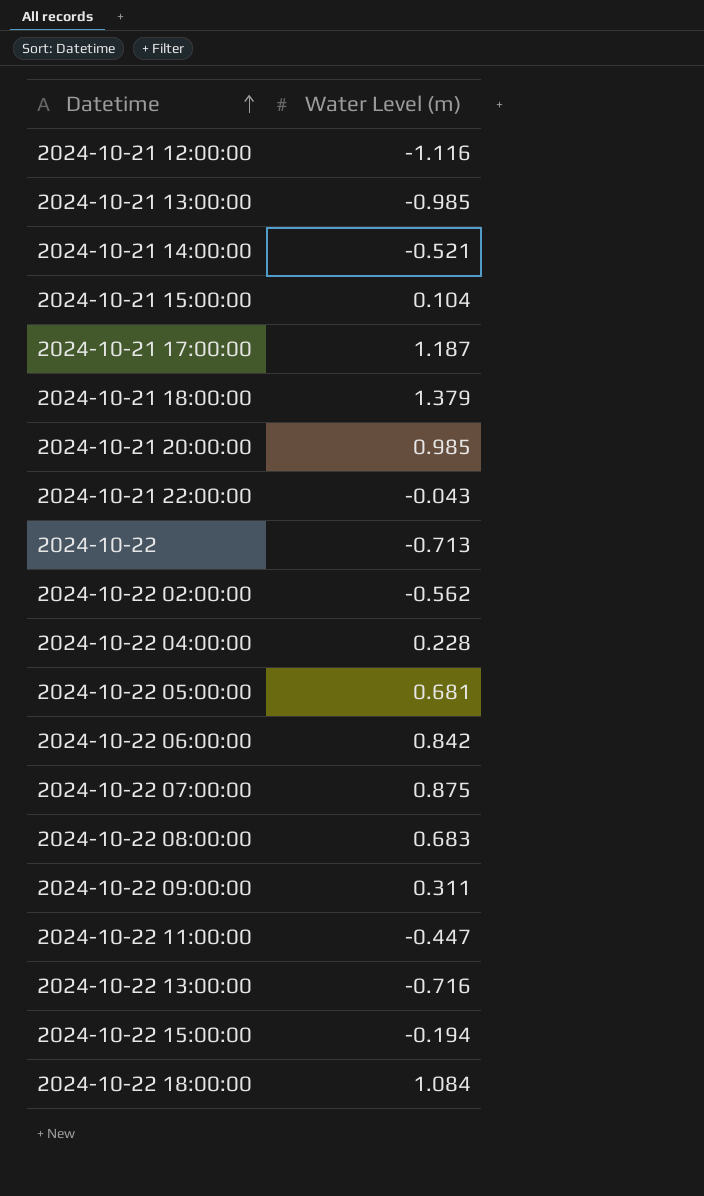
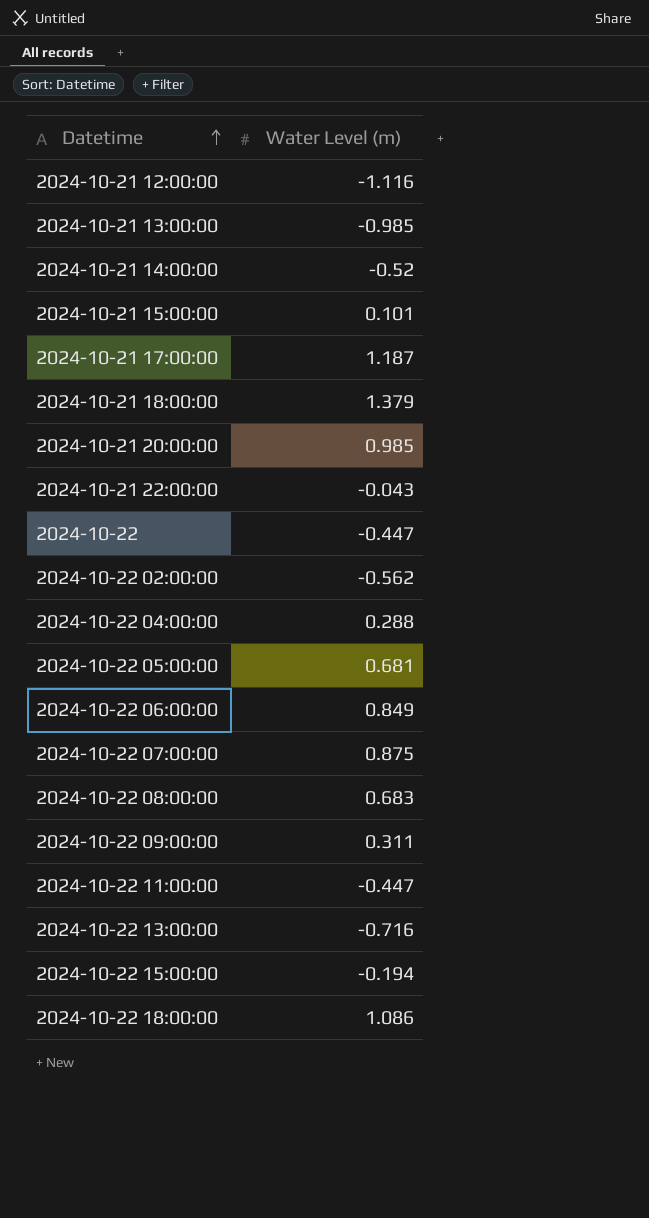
2024-10-21 14:00:00 | Water Level (m): -0.521 -> -0.52
2024-10-21 15:00:00 | Water Level (m): 0.104 -> 0.101
2024-10-22 | Water Level (m): -0.713 -> -0.447
2024-10-22 04:00:00 | Water Level (m): 0.228 -> 0.288
2024-10-22 06:00:00 | Water Level (m): 0.842 -> 0.849
2024-10-22 18:00:00 | Water Level (m): 1.084 -> 1.086

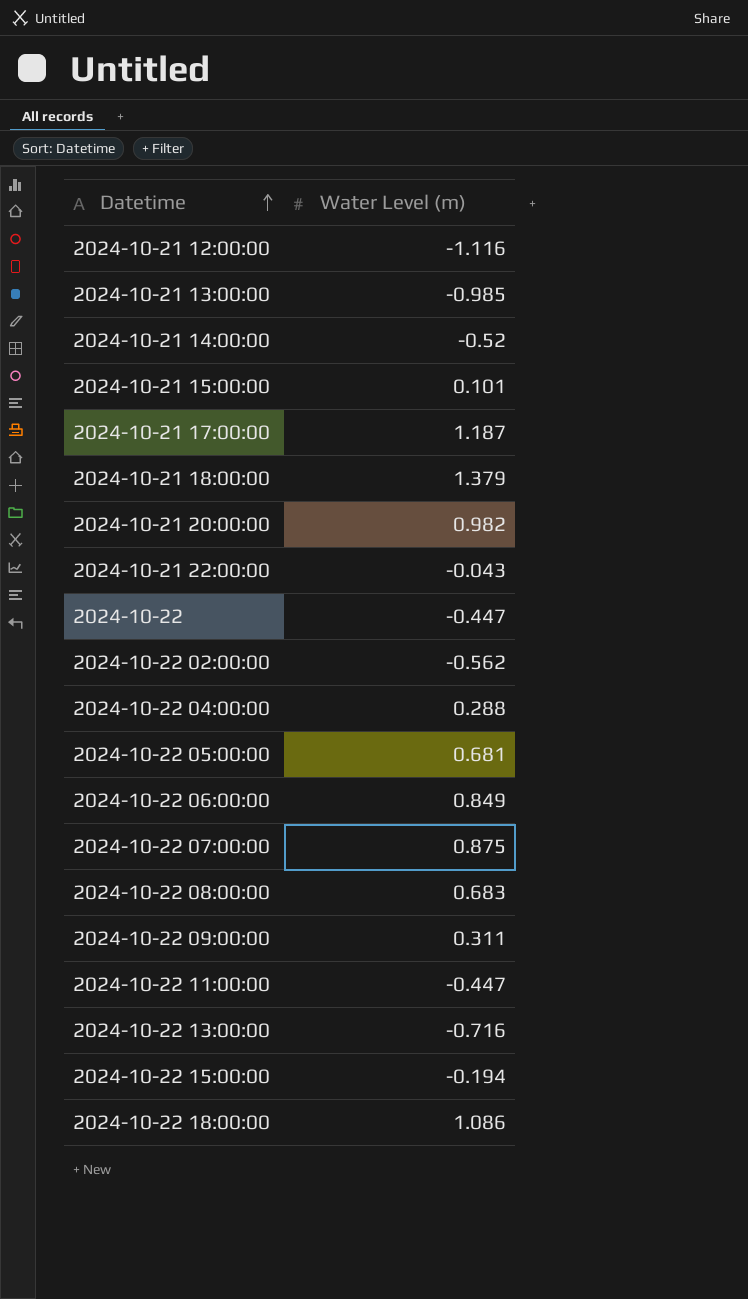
2024-10-21 20:00:00 | Water Level (m): 0.985 -> 0.982

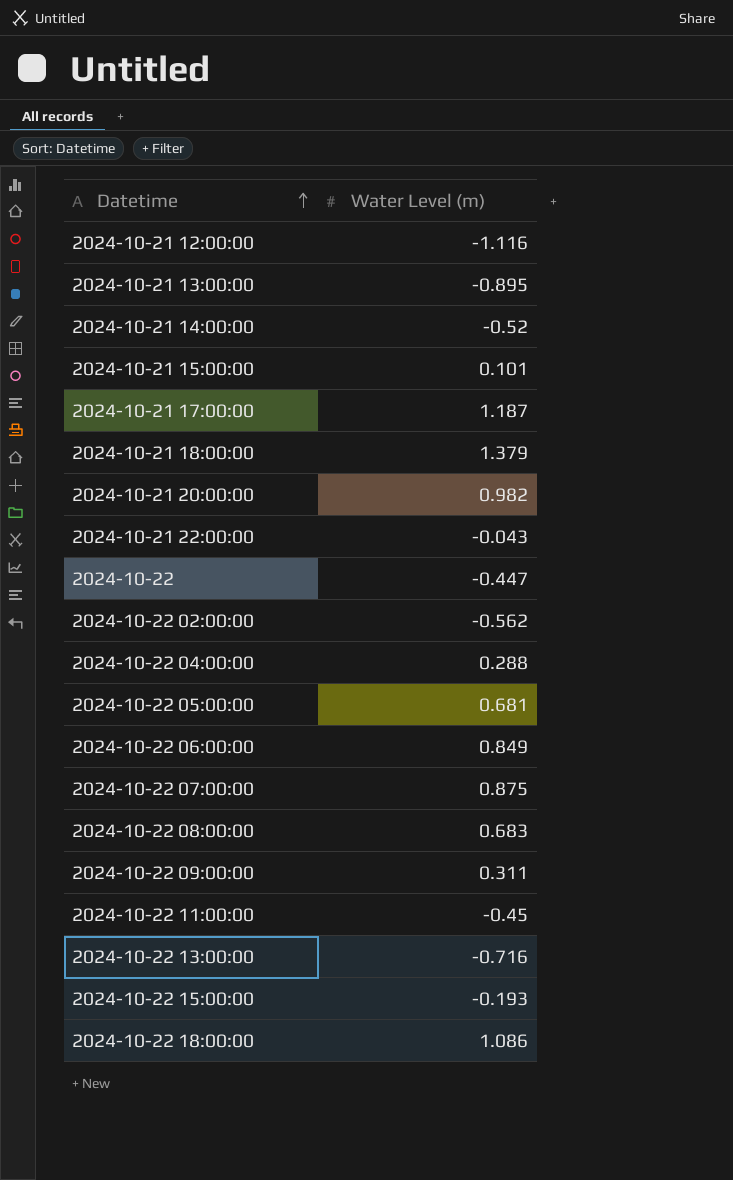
2024-10-21 13:00:00 | Water Level (m): -0.985 -> -0.895
2024-10-22 11:00:00 | Water Level (m): -0.447 -> -0.45
2024-10-22 15:00:00 | Water Level (m): -0.194 -> -0.193

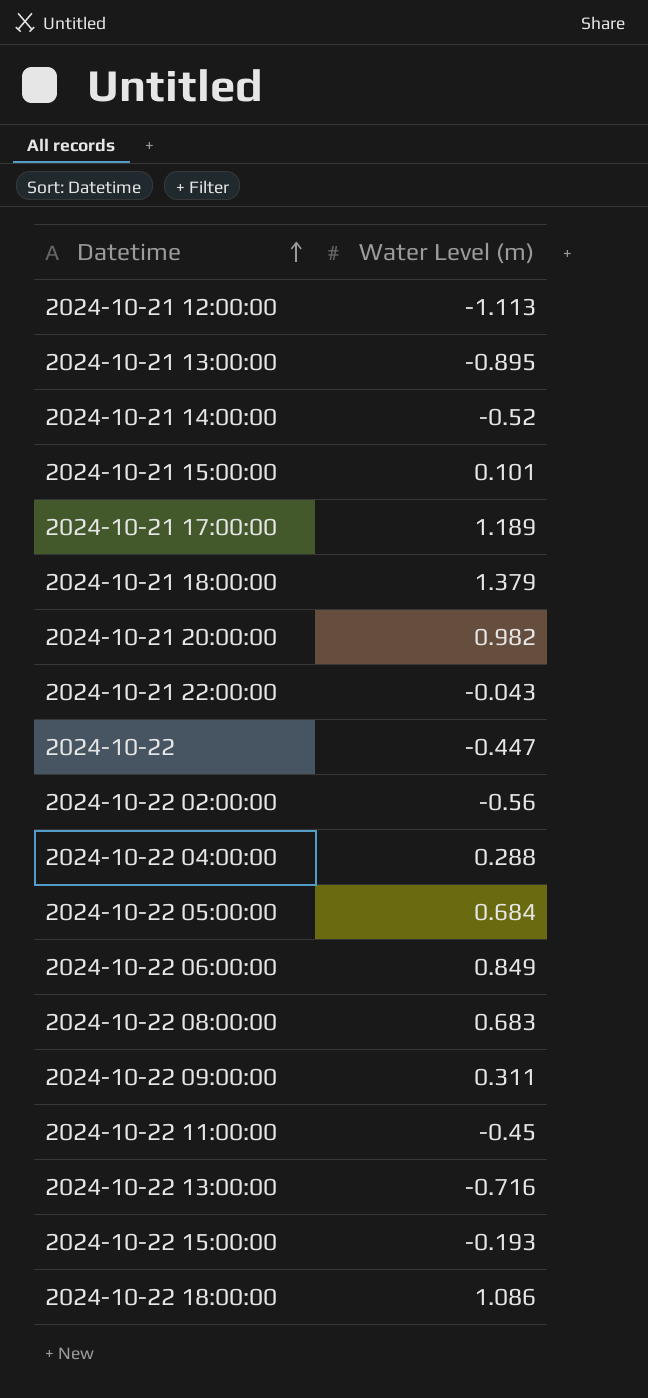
row 2024-10-22 07:00:00: 0.875 -> none
2024-10-21 12:00:00 | Water Level (m): -1.116 -> -1.113
2024-10-21 17:00:00 | Water Level (m): 1.187 -> 1.189
2024-10-22 02:00:00 | Water Level (m): -0.562 -> -0.56
2024-10-22 05:00:00 | Water Level (m): 0.681 -> 0.684

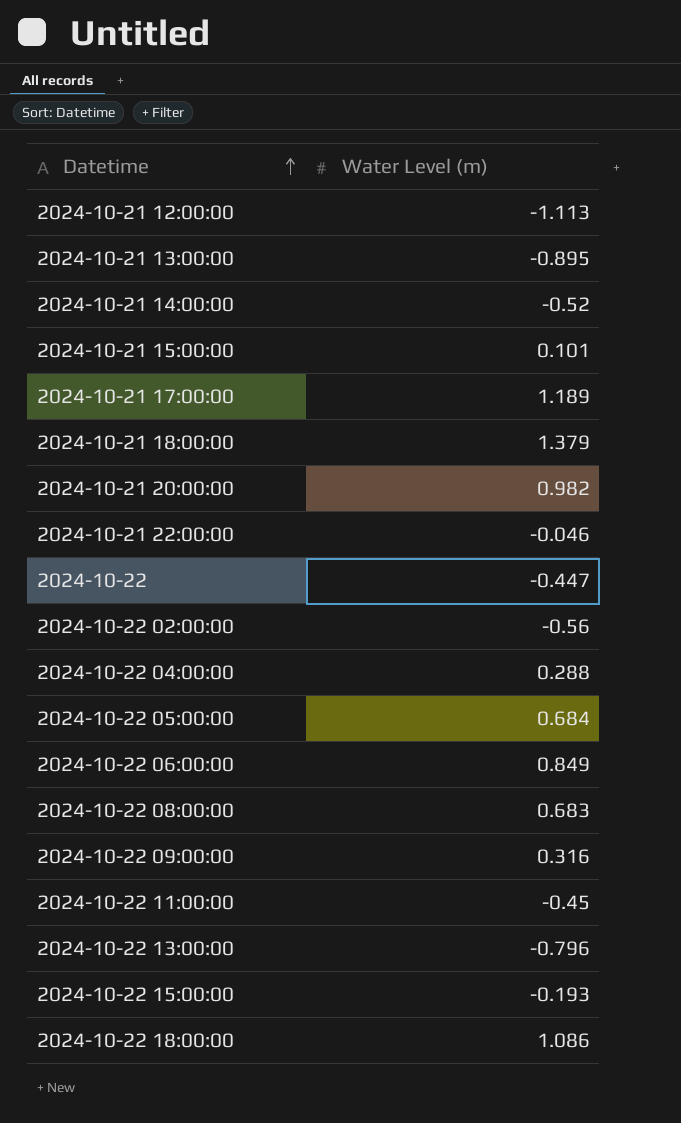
2024-10-21 22:00:00 | Water Level (m): -0.043 -> -0.046
2024-10-22 09:00:00 | Water Level (m): 0.311 -> 0.316
2024-10-22 13:00:00 | Water Level (m): -0.716 -> -0.796

